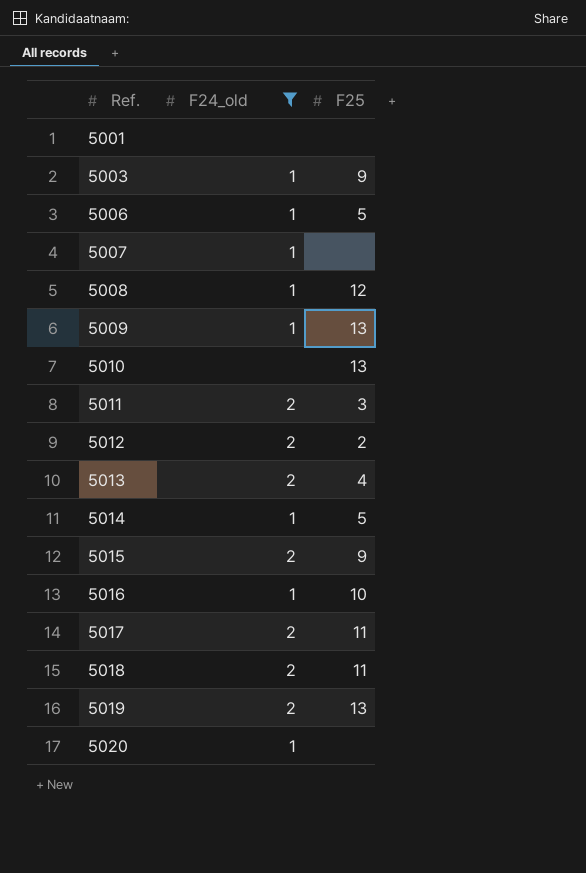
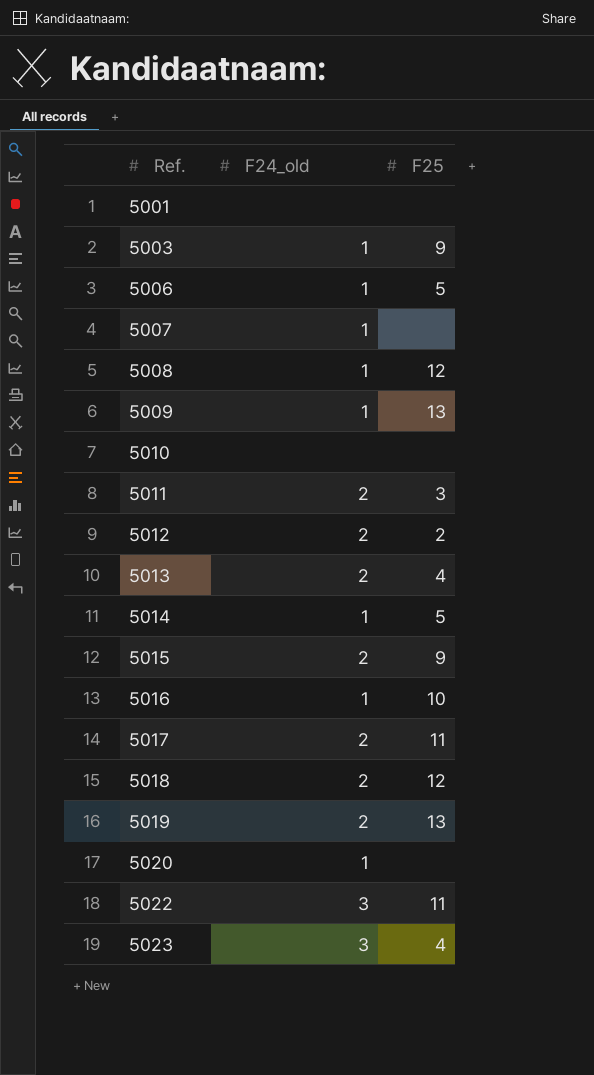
filter: F24_old != 3 -> none
5010 | F25: 13 -> none
5018 | F25: 11 -> 12

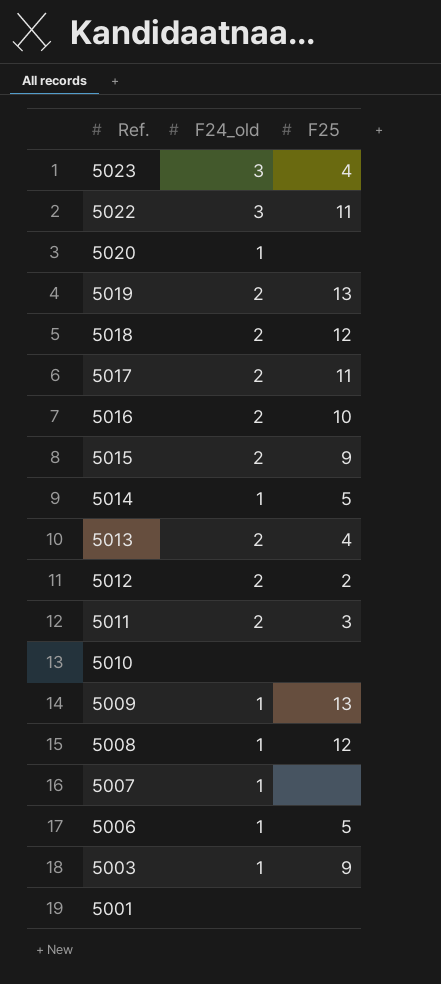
row order: Ref. ascending -> Ref. descending
5016 | F24_old: 1 -> 2

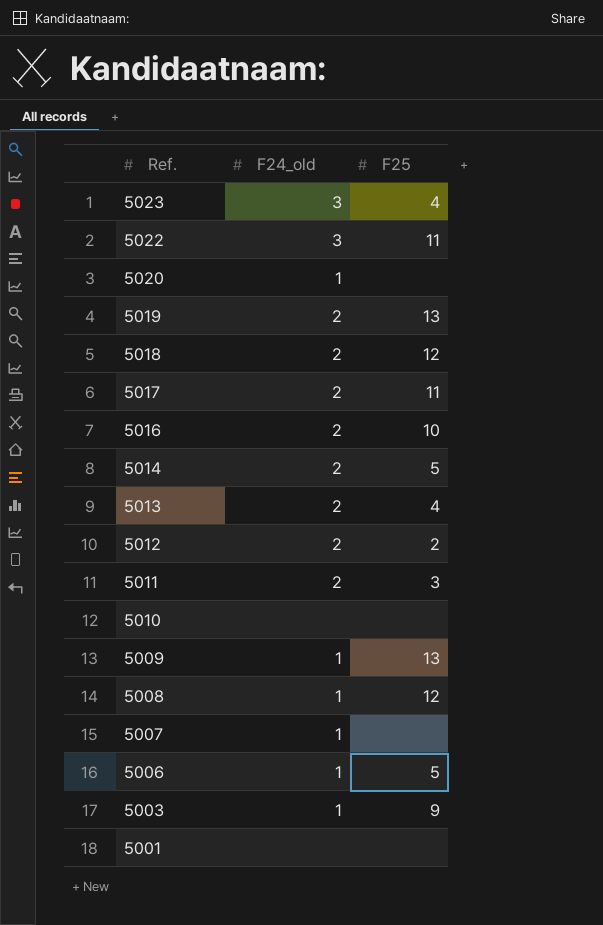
row 5015: 2 | 9 -> none
5014 | F24_old: 1 -> 2

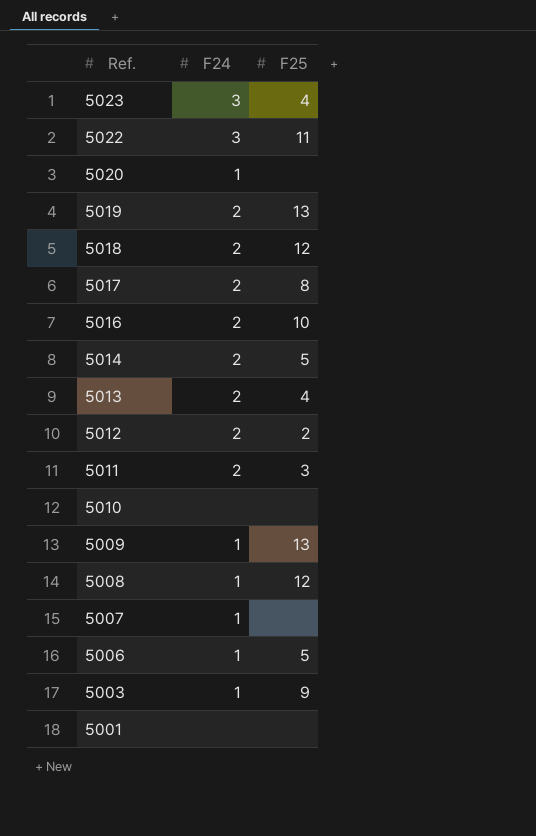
column name: F24_old -> F24
5017 | F25: 11 -> 8

